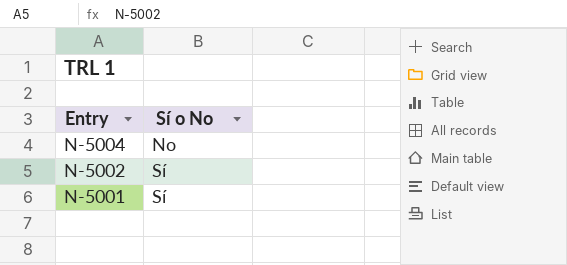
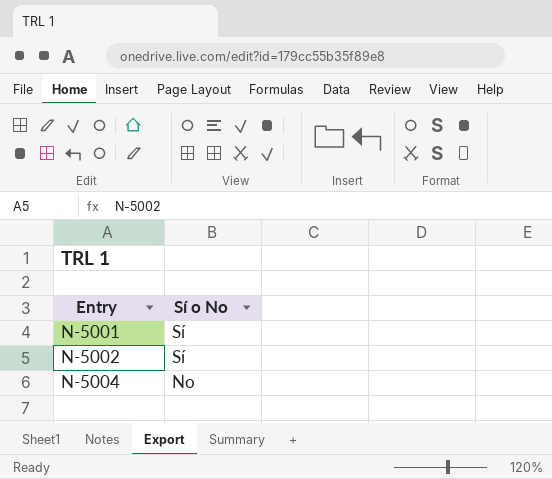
row order: Entry descending -> Entry ascending

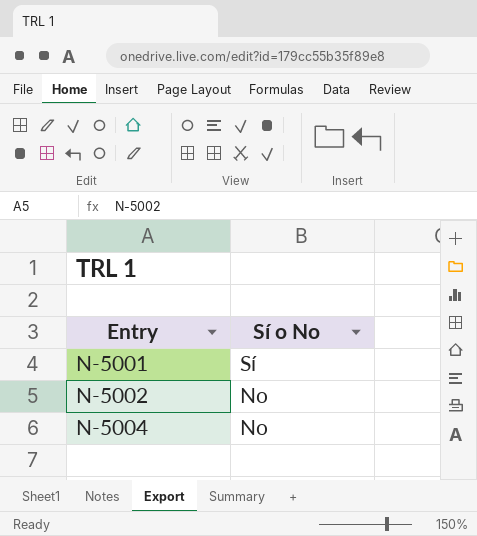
N-5002 | Sí o No: Sí -> No

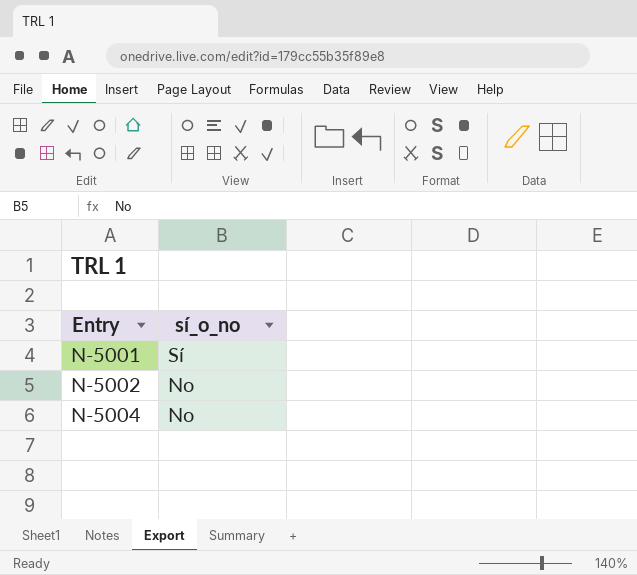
column name: Sí o No -> sí_o_no

